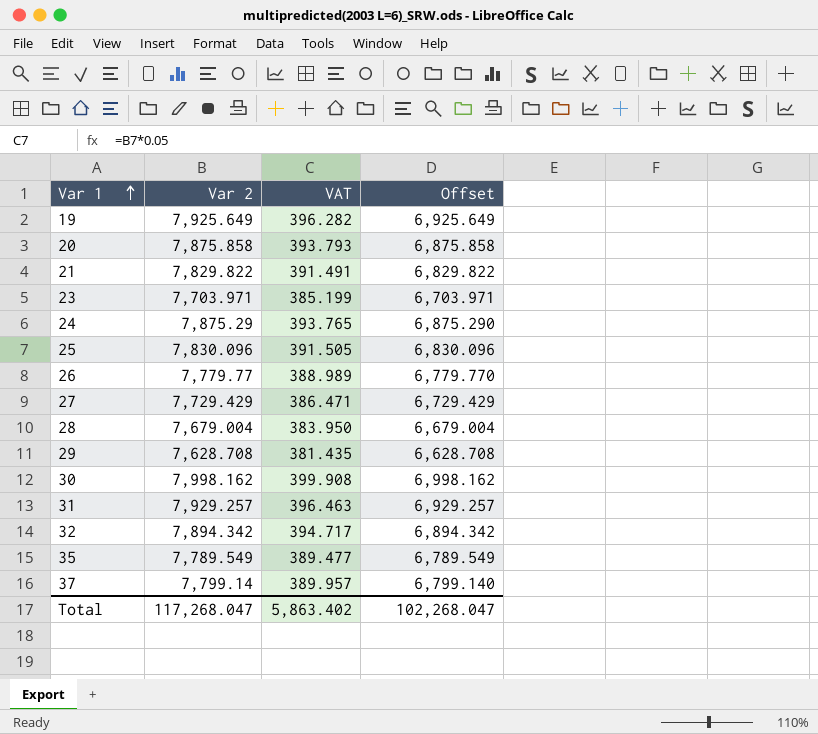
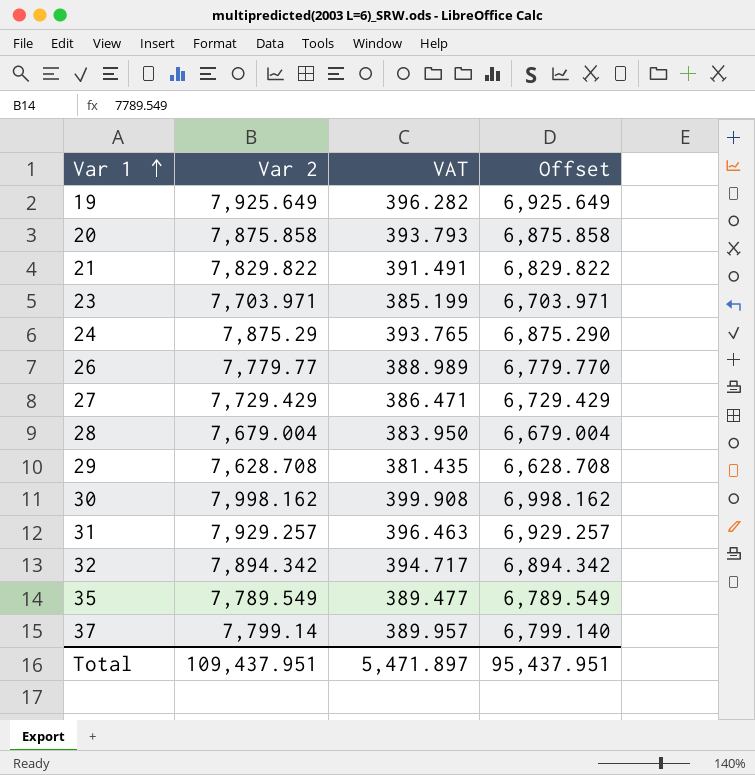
row 25: 7,830.096 | 391.505 | 6,830.096 -> none
Total | Var 2: 117,268.047 -> 109,437.951
Total | VAT: 5,863.402 -> 5,471.897
Total | Offset: 102,268.047 -> 95,437.951

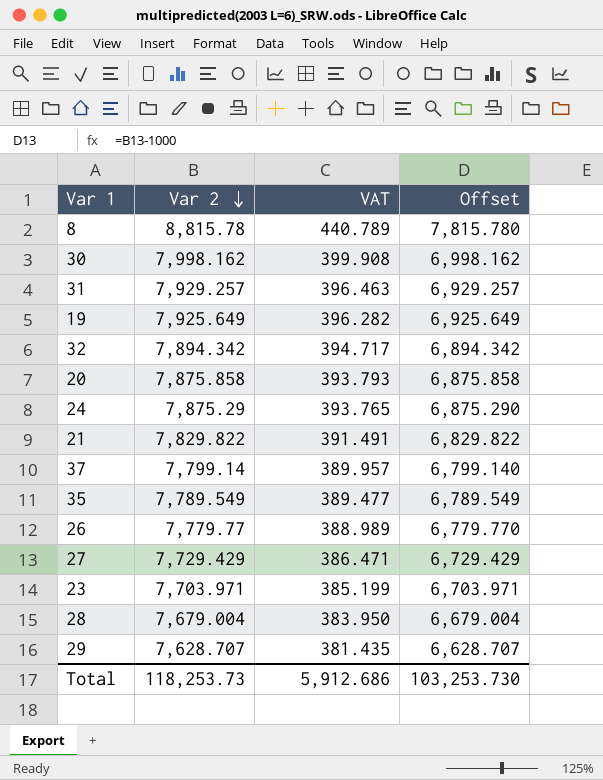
row order: Var 1 ascending -> Var 2 descending
row 8: none -> 8,815.78 | 440.789 | 7,815.780
29 | Var 2: 7,628.708 -> 7,628.707
29 | Offset: 6,628.708 -> 6,628.707
Total | Var 2: 109,437.951 -> 118,253.73
Total | VAT: 5,471.897 -> 5,912.686
Total | Offset: 95,437.951 -> 103,253.730

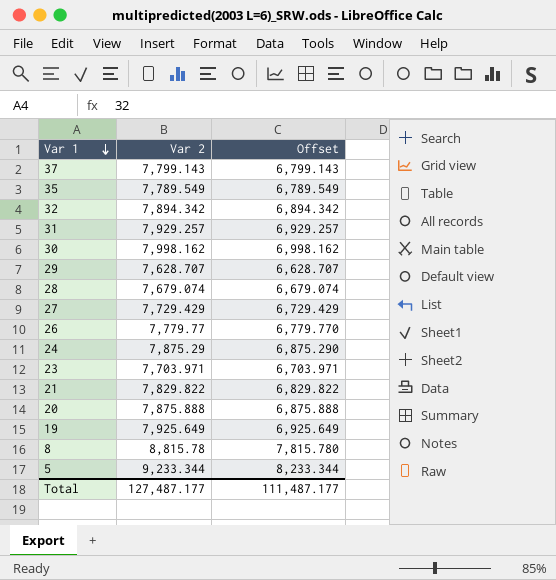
row order: Var 2 descending -> Var 1 descending
column VAT | formula: [Var 2] * 0.05 -> none
37 | Var 2: 7,799.14 -> 7,799.143
37 | Offset: 6,799.140 -> 6,799.143
28 | Var 2: 7,679.004 -> 7,679.074
28 | Offset: 6,679.004 -> 6,679.074
20 | Var 2: 7,875.858 -> 7,875.888
20 | Offset: 6,875.858 -> 6,875.888
row 5: none -> 9,233.344 | 8,233.344
Total | Var 2: 118,253.73 -> 127,487.177
Total | Offset: 103,253.730 -> 111,487.177

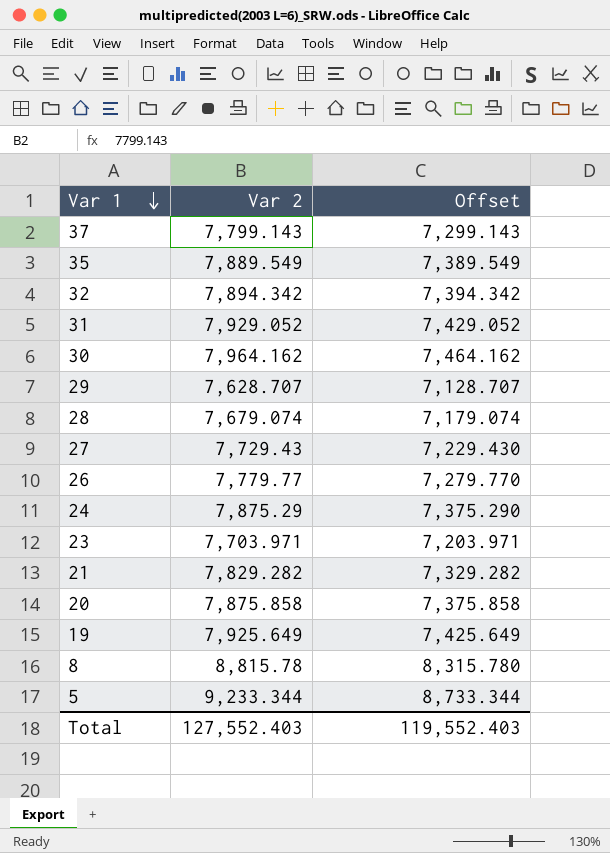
column Offset | formula: [Var 2] - 1000 -> [Var 2] - 500
35 | Var 2: 7,789.549 -> 7,889.549
31 | Var 2: 7,929.257 -> 7,929.052
30 | Var 2: 7,998.162 -> 7,964.162
27 | Var 2: 7,729.429 -> 7,729.43
21 | Var 2: 7,829.822 -> 7,829.282
20 | Var 2: 7,875.888 -> 7,875.858
Total | Var 2: 127,487.177 -> 127,552.403
Total | Offset: 111,487.177 -> 119,552.403

